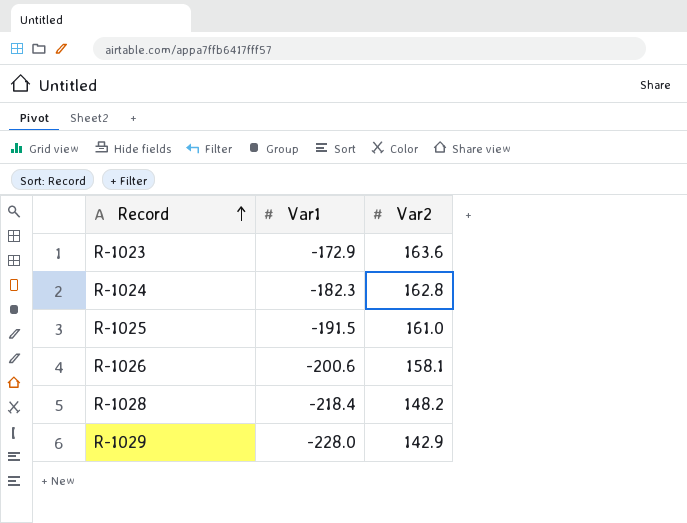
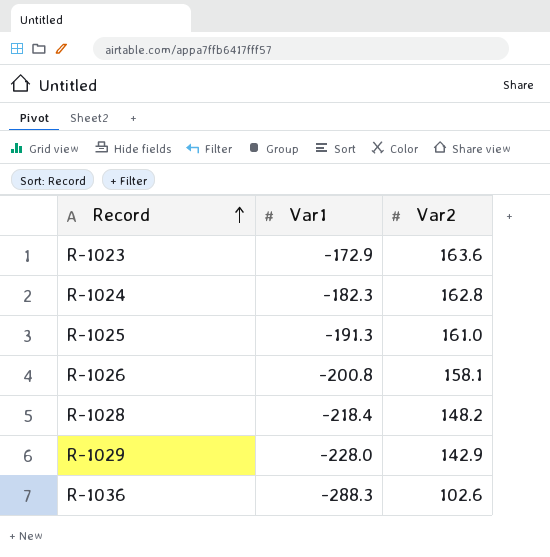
R-1025 | Var1: -191.5 -> -191.3
R-1026 | Var1: -200.6 -> -200.8
row R-1036: none -> -288.3 | 102.6

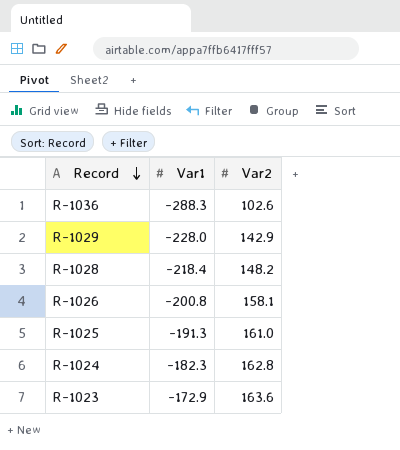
row order: Record ascending -> Record descending

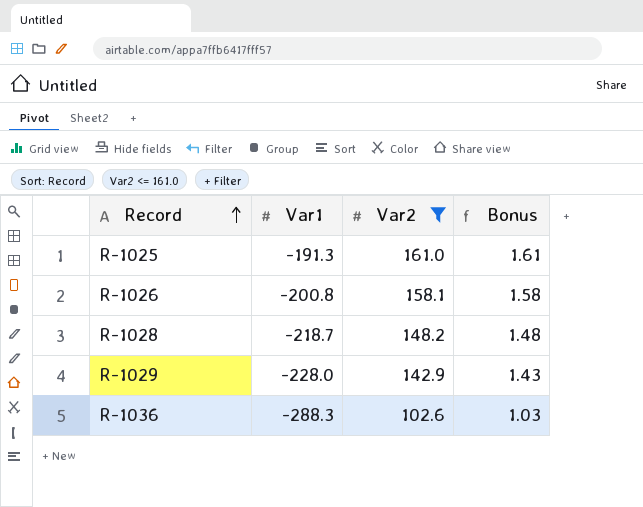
filter: none -> Var2 <= 161.0
row order: Record descending -> Record ascending
column Bonus | formula: none -> [Var2] * 0.01
R-1028 | Var1: -218.4 -> -218.7

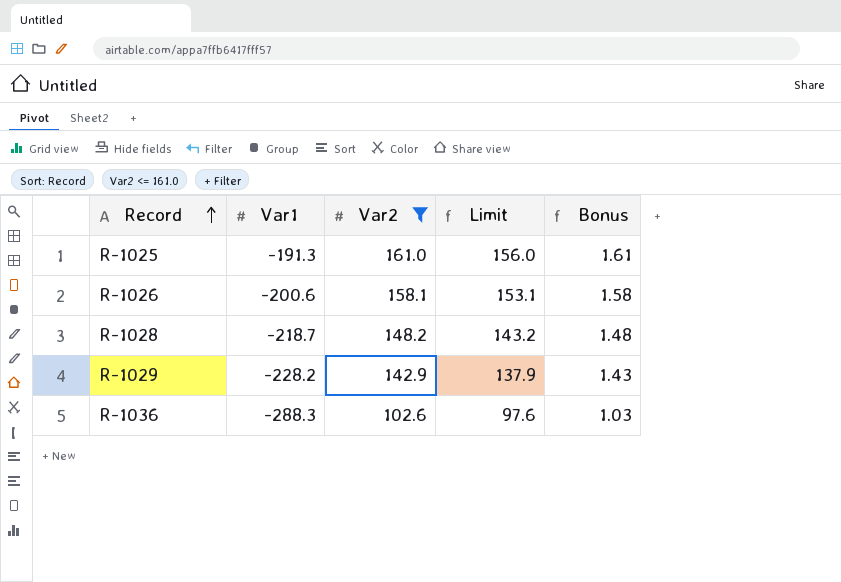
column Limit | formula: none -> [Var2] - 5
R-1026 | Var1: -200.8 -> -200.6
R-1029 | Var1: -228.0 -> -228.2

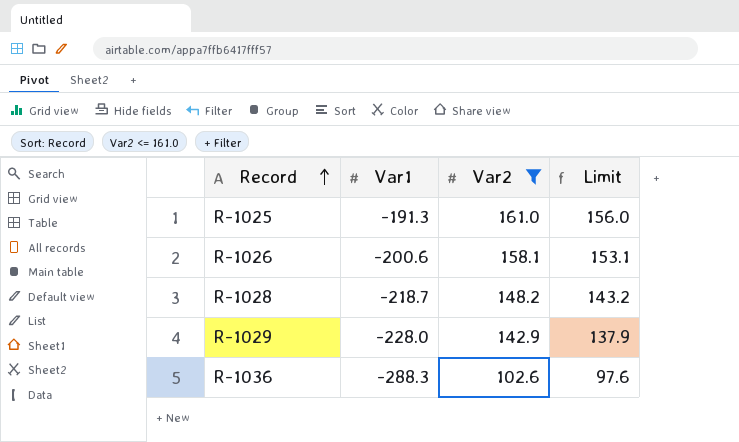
column Bonus | formula: [Var2] * 0.01 -> none
R-1029 | Var1: -228.2 -> -228.0

